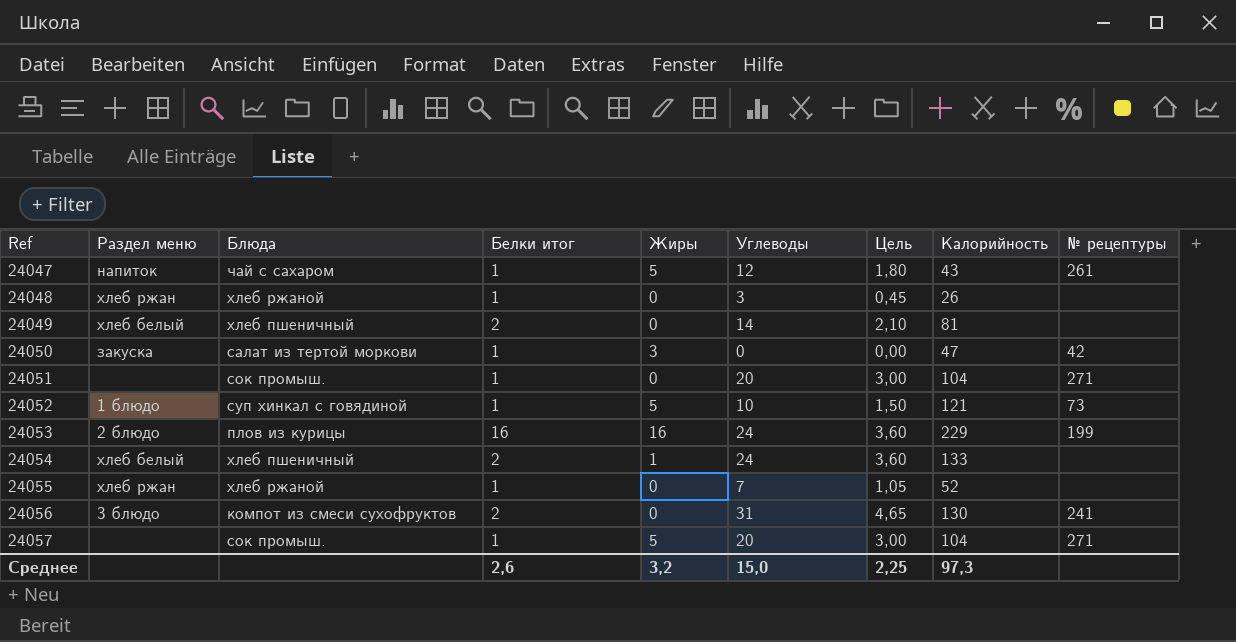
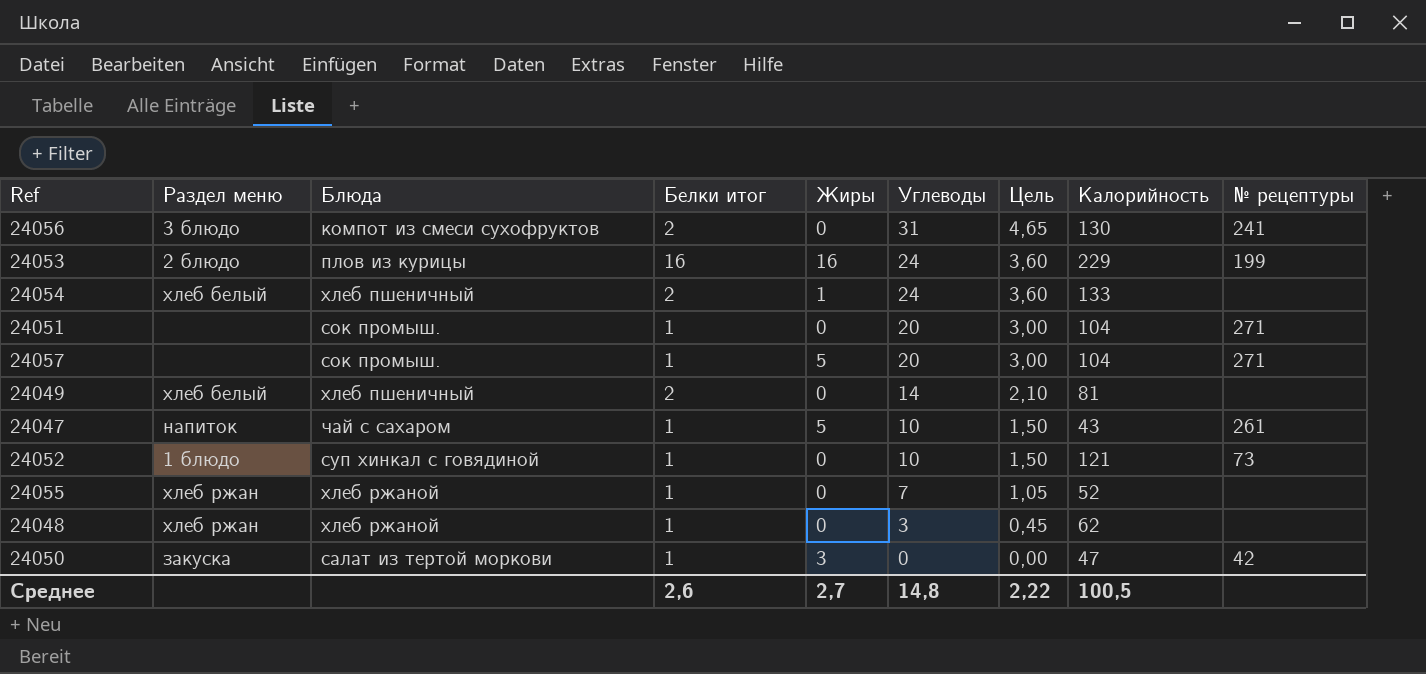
row order: Ref ascending -> Углеводы descending
24047 | Углеводы: 12 -> 10
24047 | Цель: 1,80 -> 1,50
24052 | Жиры: 5 -> 0
24048 | Калорийность: 26 -> 62
Среднее | Жиры: 3,2 -> 2,7
Среднее | Углеводы: 15,0 -> 14,8
Среднее | Цель: 2,25 -> 2,22
Среднее | Калорийность: 97,3 -> 100,5

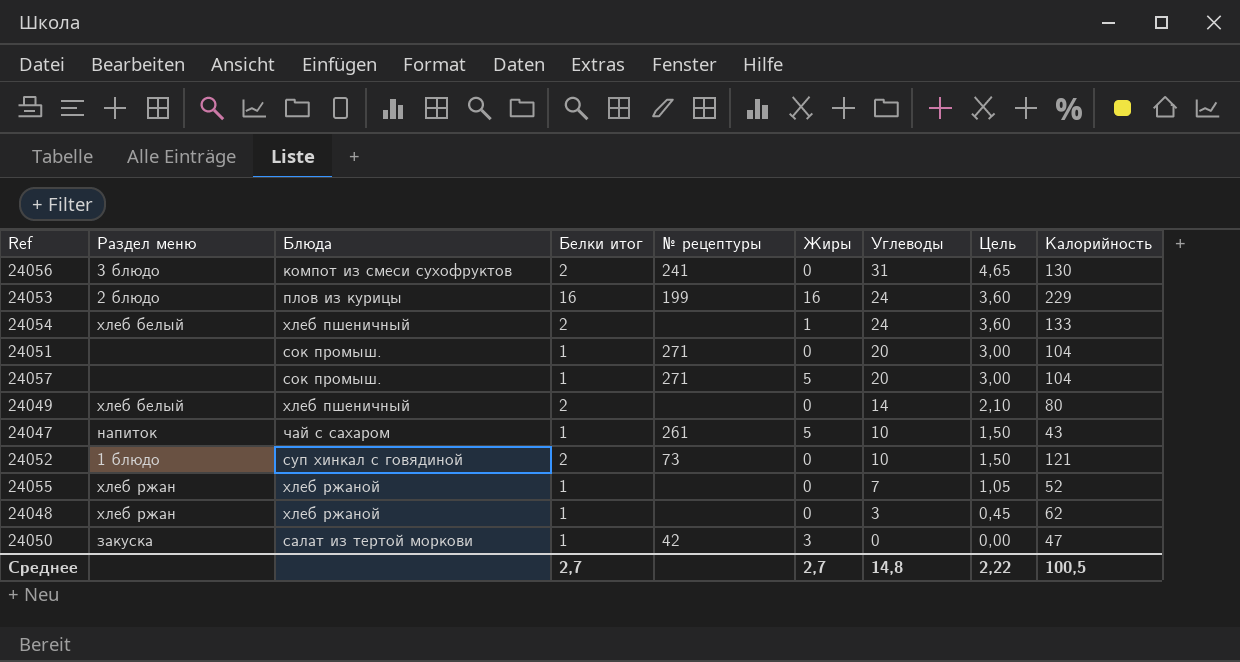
column № рецептуры | position: 9 -> 5
24049 | Калорийность: 81 -> 80
24052 | Белки итог: 1 -> 2
Среднее | Белки итог: 2,6 -> 2,7

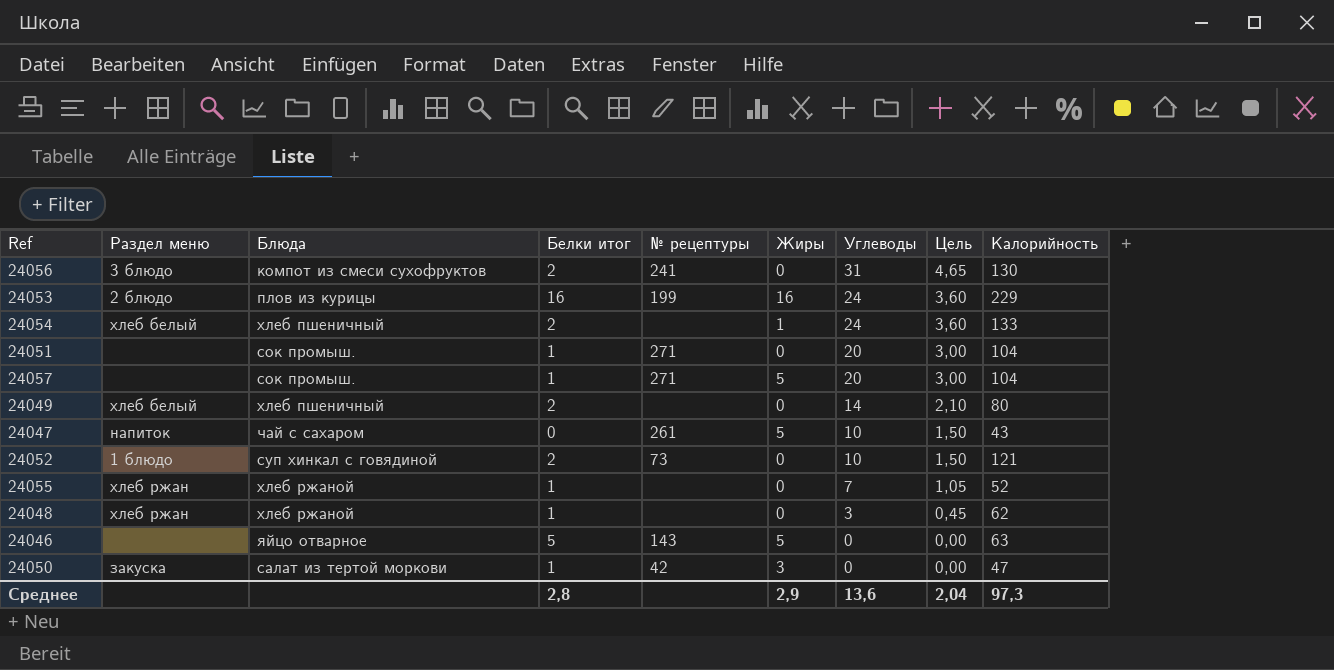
24047 | Белки итог: 1 -> 0
row 24046: none -> none | яйцо отварное | 5 | 143 | 5 | 0 | 0,00 | 63
Среднее | Белки итог: 2,7 -> 2,8
Среднее | Жиры: 2,7 -> 2,9
Среднее | Углеводы: 14,8 -> 13,6
Среднее | Цель: 2,22 -> 2,04
Среднее | Калорийность: 100,5 -> 97,3

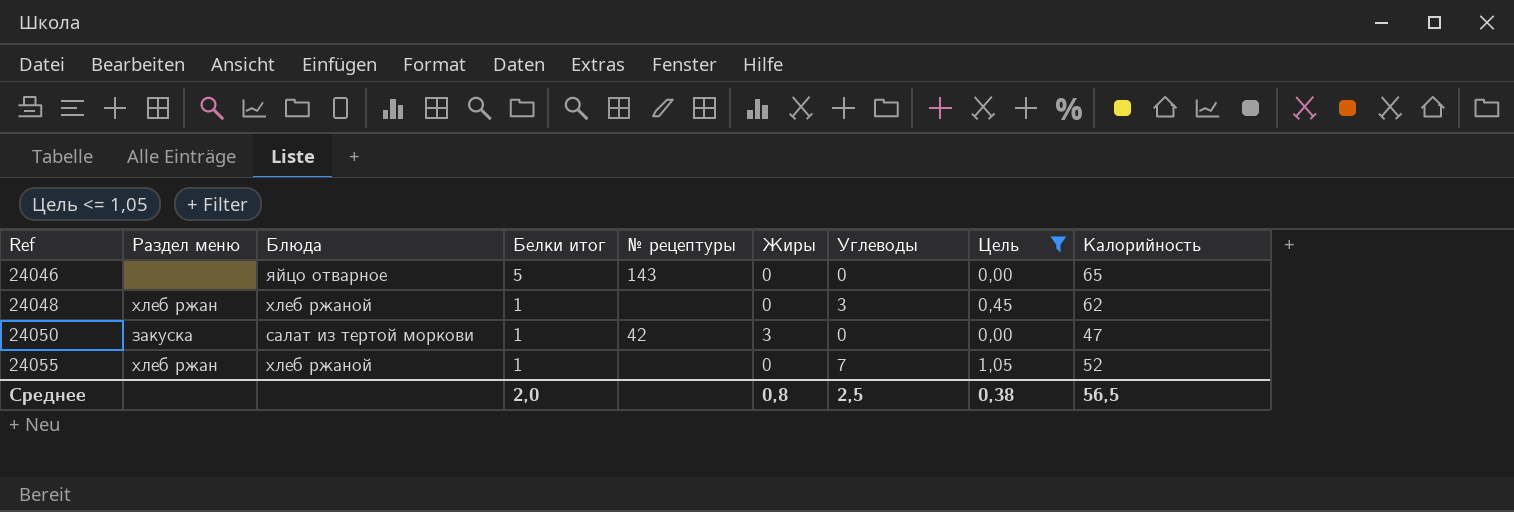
filter: none -> Цель <= 1,05
row order: Углеводы descending -> Ref ascending
24046 | Жиры: 5 -> 0
24046 | Калорийность: 63 -> 65
Среднее | Белки итог: 2,8 -> 2,0
Среднее | Жиры: 2,9 -> 0,8
Среднее | Углеводы: 13,6 -> 2,5
Среднее | Цель: 2,04 -> 0,38
Среднее | Калорийность: 97,3 -> 56,5

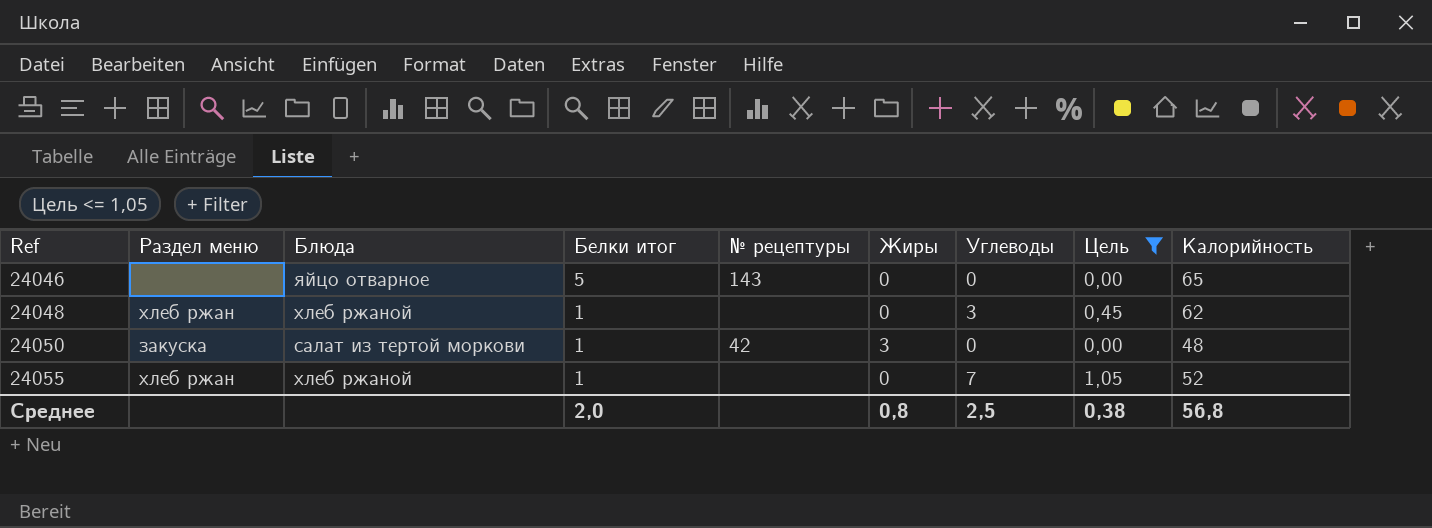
24050 | Калорийность: 47 -> 48
Среднее | Калорийность: 56,5 -> 56,8

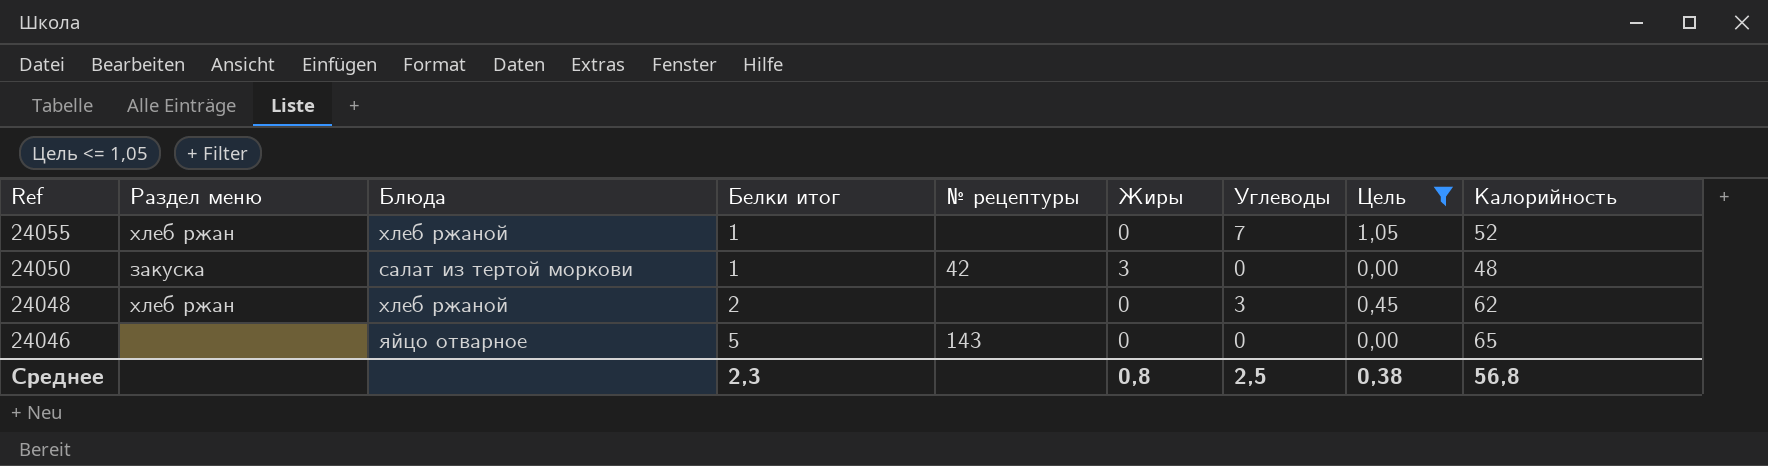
row order: Ref ascending -> Ref descending
24048 | Белки итог: 1 -> 2
Среднее | Белки итог: 2,0 -> 2,3

